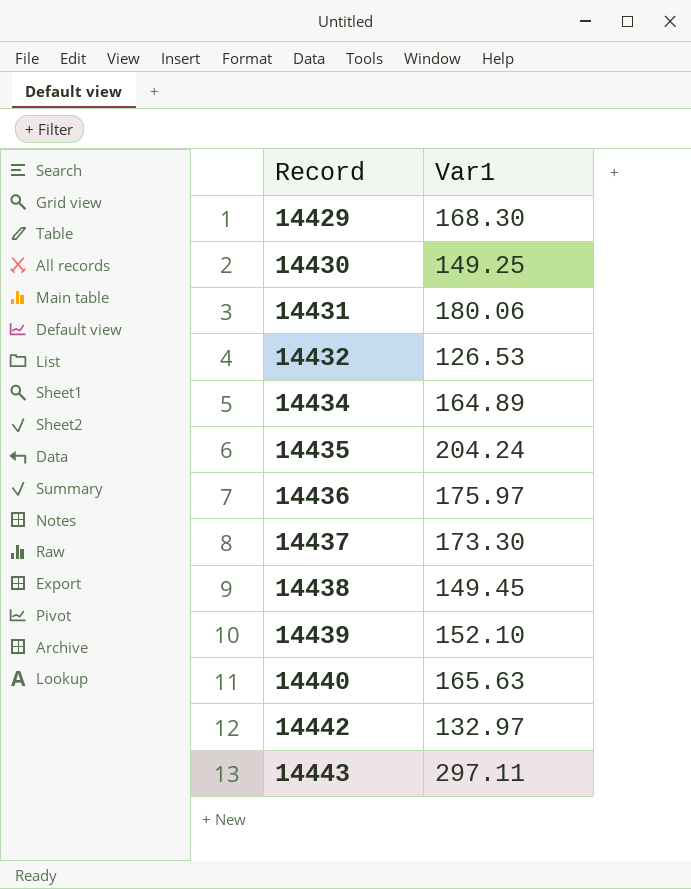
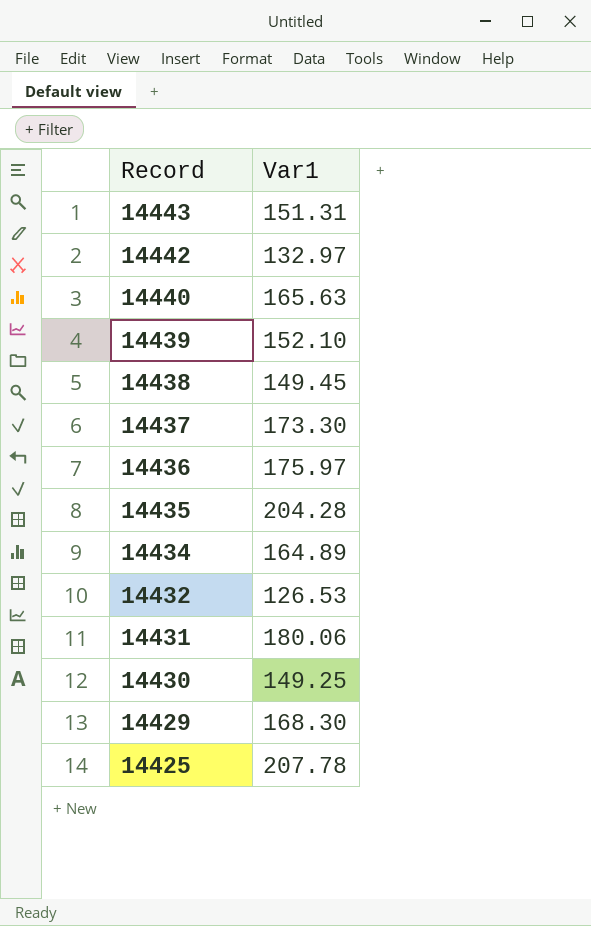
row order: Record ascending -> Record descending
14443 | Var1: 297.11 -> 151.31
14435 | Var1: 204.24 -> 204.28
row 14425: none -> 207.78

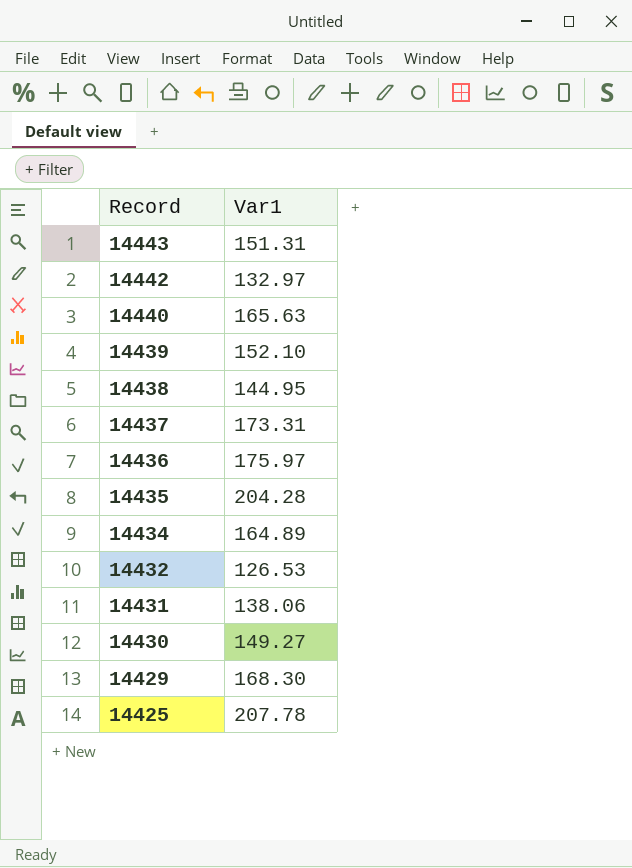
14438 | Var1: 149.45 -> 144.95
14437 | Var1: 173.30 -> 173.31
14431 | Var1: 180.06 -> 138.06
14430 | Var1: 149.25 -> 149.27

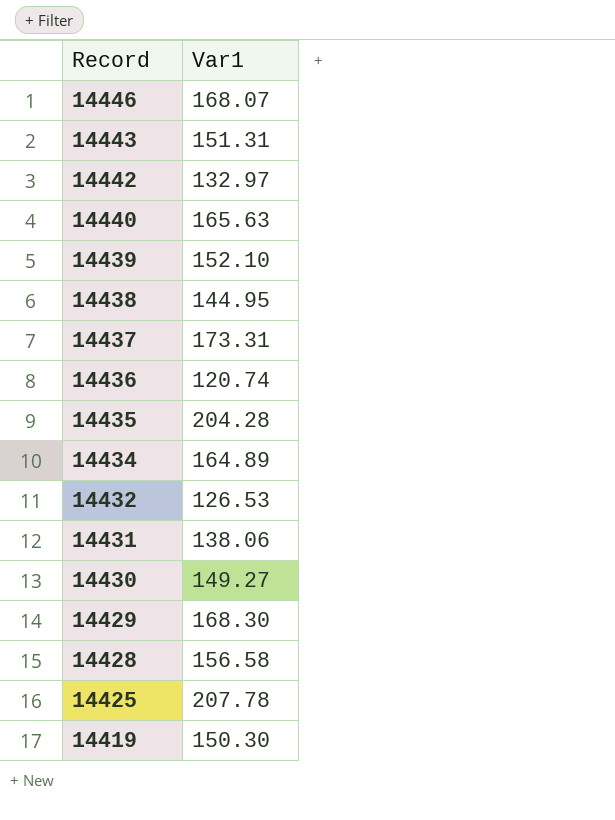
row 14446: none -> 168.07
14436 | Var1: 175.97 -> 120.74
row 14428: none -> 156.58
row 14419: none -> 150.30

